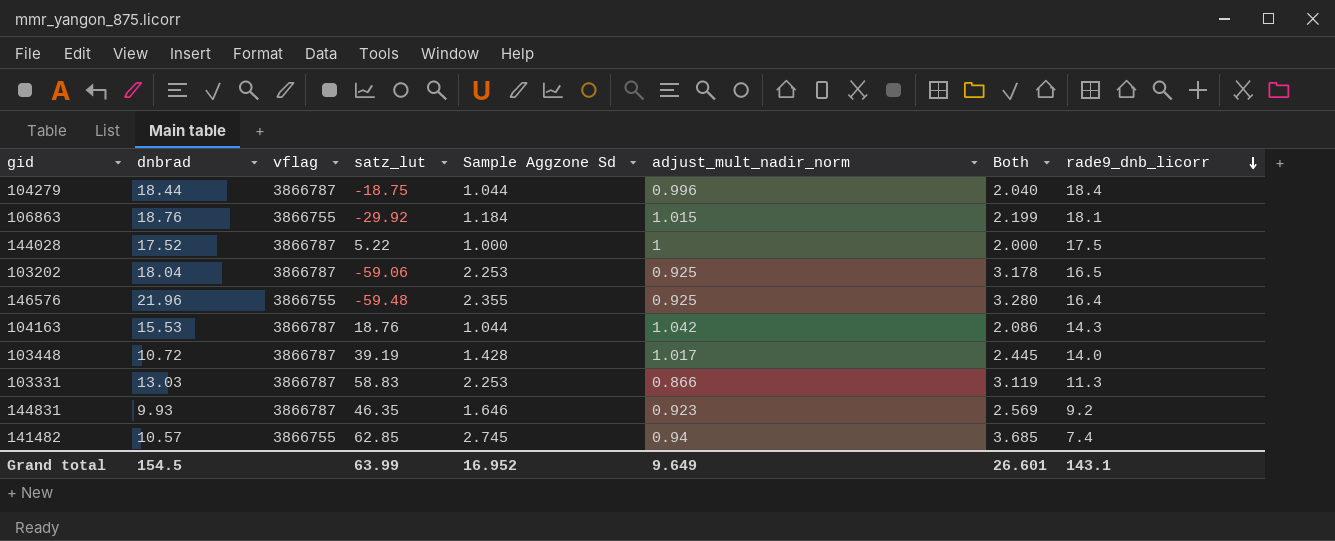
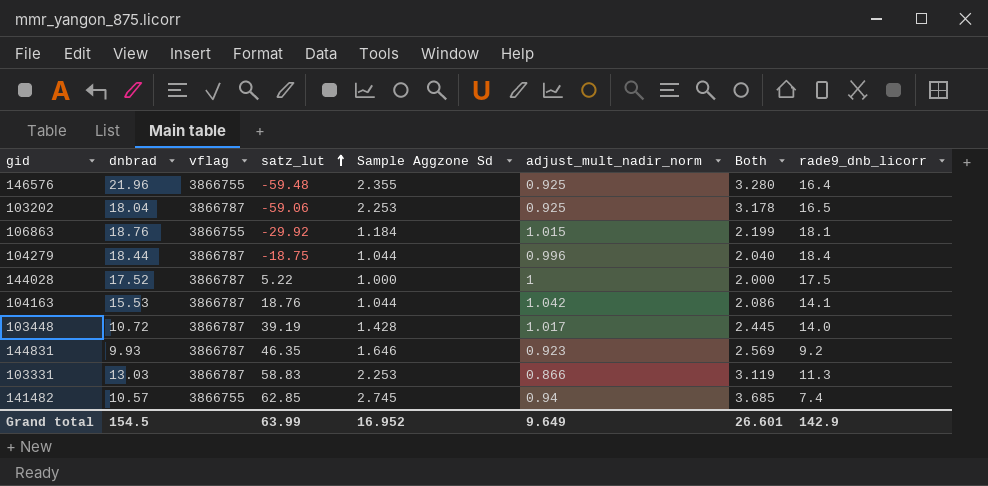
row order: rade9_dnb_licorr descending -> satz_lut ascending
104163 | rade9_dnb_licorr: 14.3 -> 14.1
Grand total | rade9_dnb_licorr: 143.1 -> 142.9

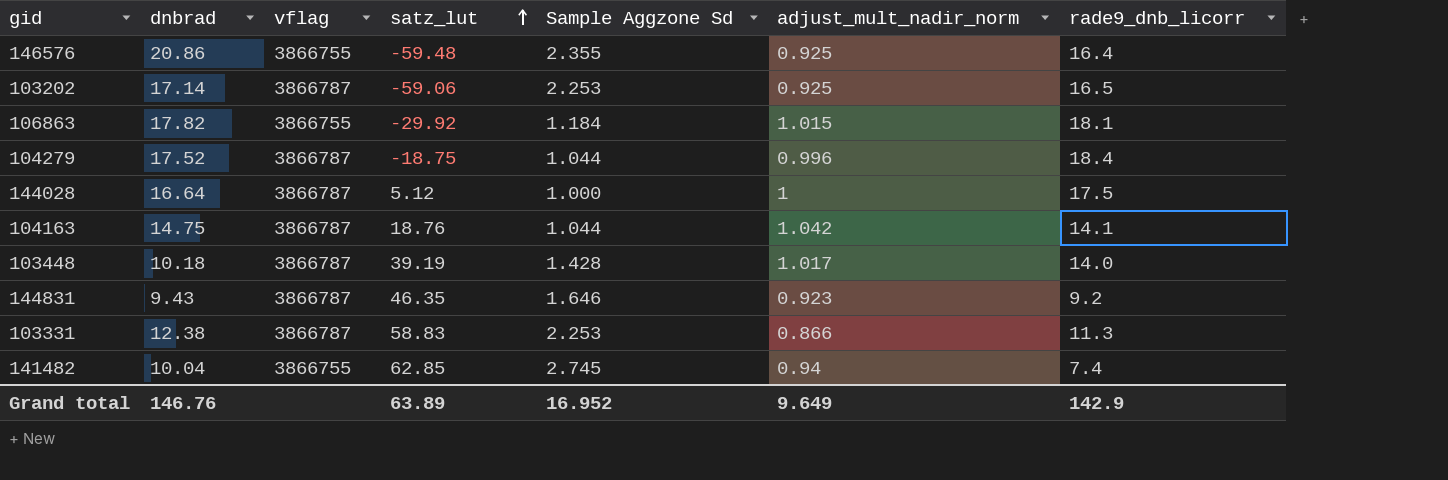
column Both | formula: [Sample Aggzone Sd] + [adjust_mult_nadir_norm] -> none
146576 | dnbrad: 21.96 -> 20.86
103202 | dnbrad: 18.04 -> 17.14
106863 | dnbrad: 18.76 -> 17.82
104279 | dnbrad: 18.44 -> 17.52
144028 | dnbrad: 17.52 -> 16.64
144028 | satz_lut: 5.22 -> 5.12
104163 | dnbrad: 15.53 -> 14.75
103448 | dnbrad: 10.72 -> 10.18
144831 | dnbrad: 9.93 -> 9.43
103331 | dnbrad: 13.03 -> 12.38
141482 | dnbrad: 10.57 -> 10.04
Grand total | dnbrad: 154.5 -> 146.76
Grand total | satz_lut: 63.99 -> 63.89

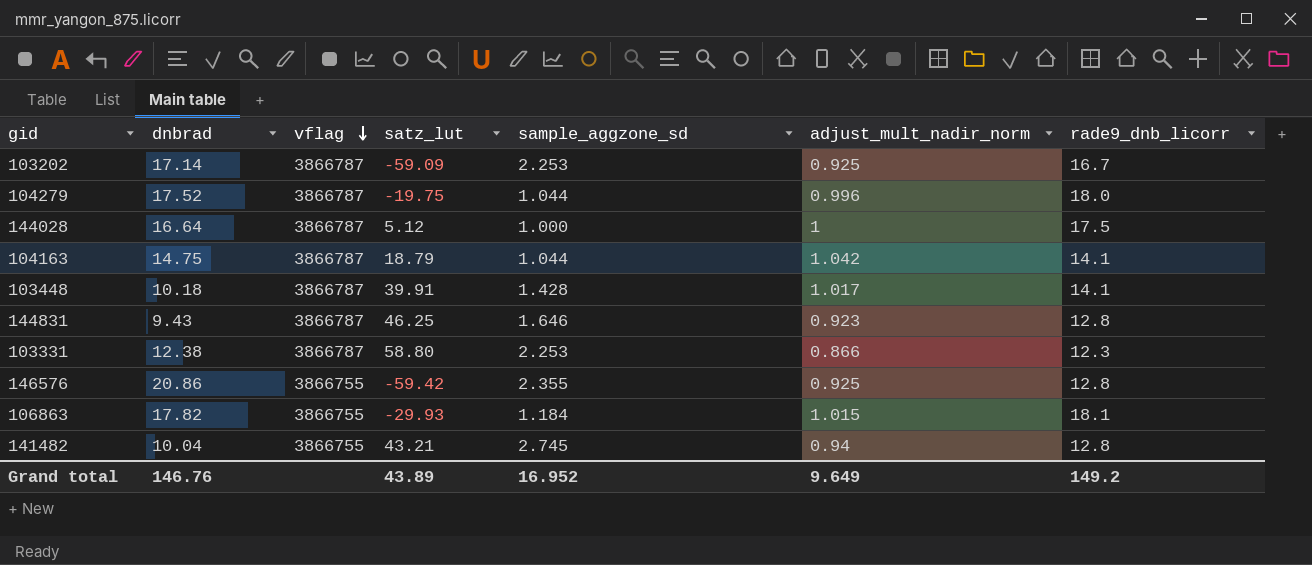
row order: satz_lut ascending -> vflag descending
column name: Sample Aggzone Sd -> sample_aggzone_sd
103202 | satz_lut: -59.06 -> -59.09
103202 | rade9_dnb_licorr: 16.5 -> 16.7
104279 | satz_lut: -18.75 -> -19.75
104279 | rade9_dnb_licorr: 18.4 -> 18.0
104163 | satz_lut: 18.76 -> 18.79
103448 | satz_lut: 39.19 -> 39.91
103448 | rade9_dnb_licorr: 14.0 -> 14.1
144831 | satz_lut: 46.35 -> 46.25
144831 | rade9_dnb_licorr: 9.2 -> 12.8
103331 | satz_lut: 58.83 -> 58.80
103331 | rade9_dnb_licorr: 11.3 -> 12.3
146576 | satz_lut: -59.48 -> -59.42
146576 | rade9_dnb_licorr: 16.4 -> 12.8
106863 | satz_lut: -29.92 -> -29.93
141482 | satz_lut: 62.85 -> 43.21
141482 | rade9_dnb_licorr: 7.4 -> 12.8
Grand total | satz_lut: 63.89 -> 43.89
Grand total | rade9_dnb_licorr: 142.9 -> 149.2

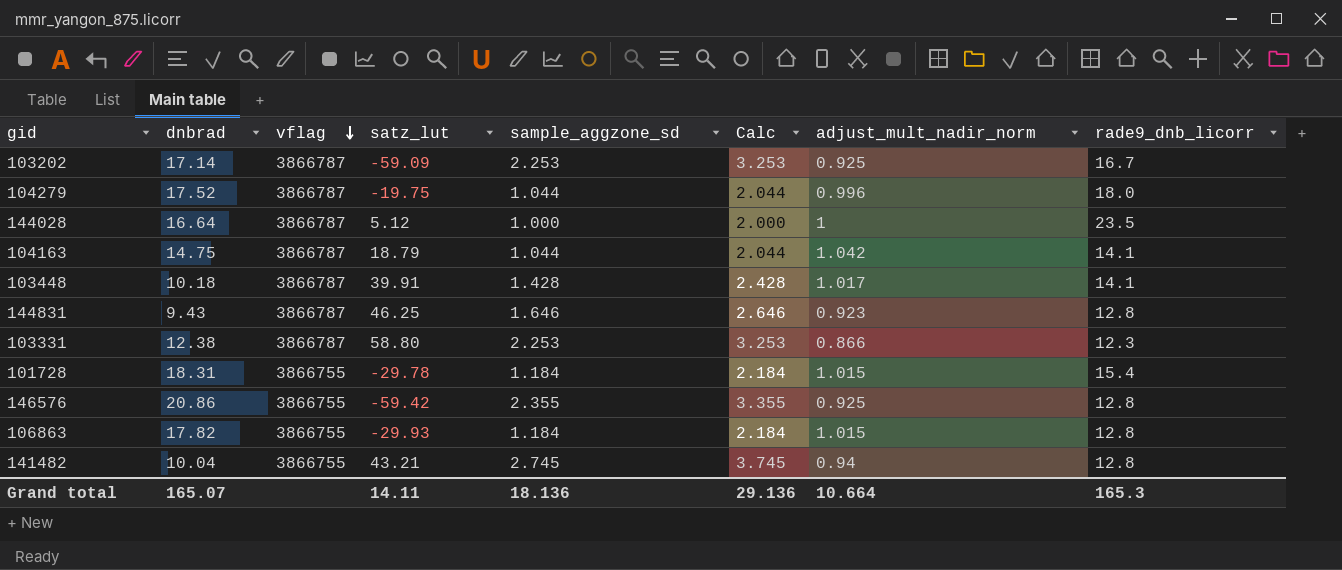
column Calc | formula: none -> [sample_aggzone_sd] + 1
144028 | rade9_dnb_licorr: 17.5 -> 23.5
row 101728: none -> 18.31 | 3866755 | -29.78 | 1.184 | 2.184 | 1.015 | 15.4
106863 | rade9_dnb_licorr: 18.1 -> 12.8
Grand total | dnbrad: 146.76 -> 165.07
Grand total | satz_lut: 43.89 -> 14.11
Grand total | sample_aggzone_sd: 16.952 -> 18.136
Grand total | adjust_mult_nadir_norm: 9.649 -> 10.664
Grand total | rade9_dnb_licorr: 149.2 -> 165.3

